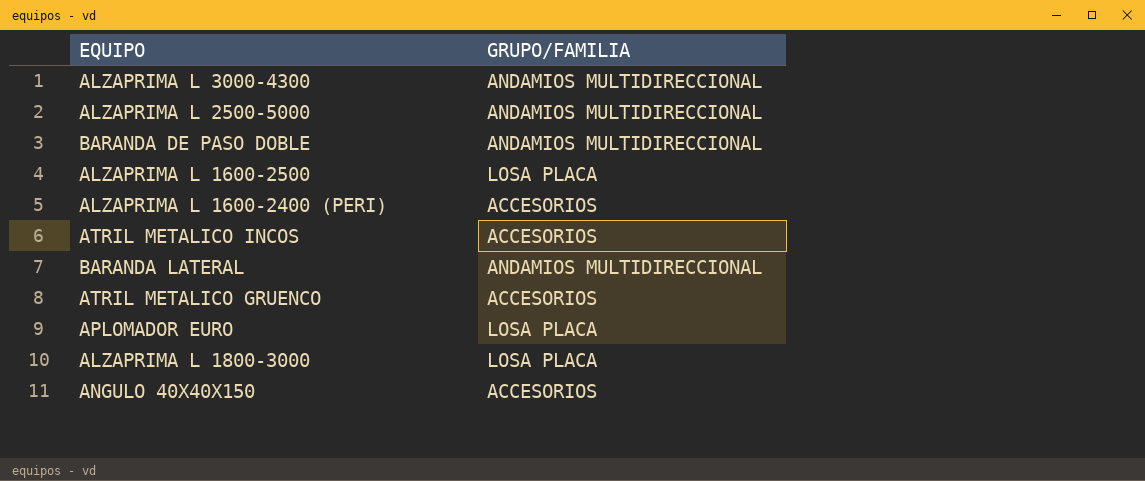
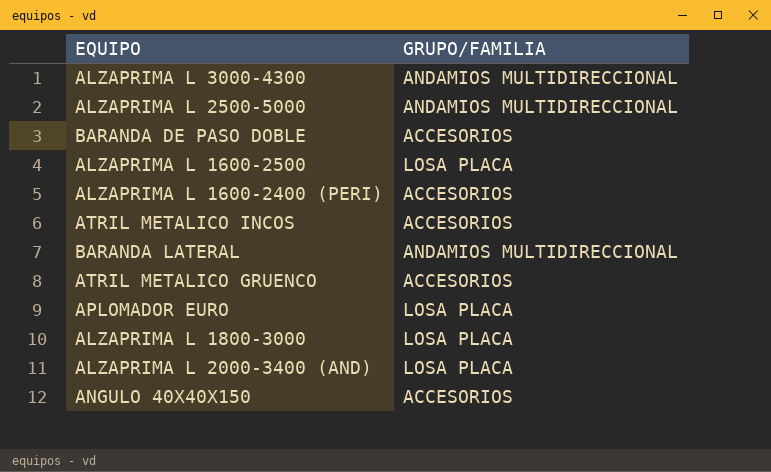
BARANDA DE PASO DOBLE | GRUPO/FAMILIA: ANDAMIOS MULTIDIRECCIONAL -> ACCESORIOS
row ALZAPRIMA L 2000-3400 (AND): none -> LOSA PLACA

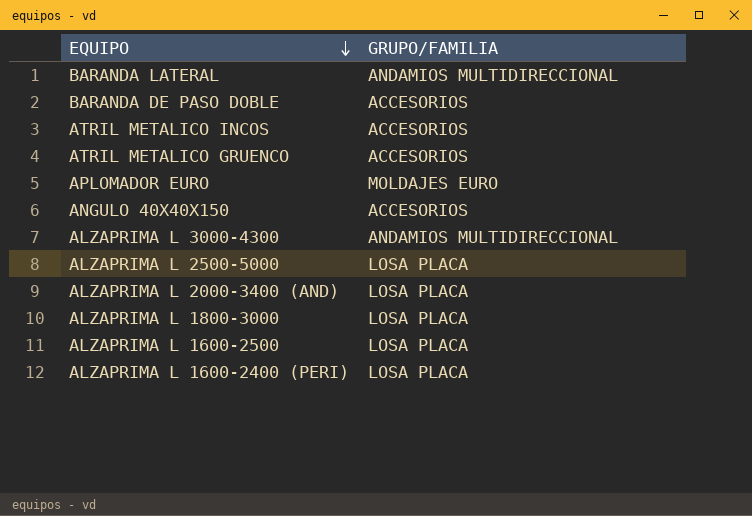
row order: none -> EQUIPO descending
APLOMADOR EURO | GRUPO/FAMILIA: LOSA PLACA -> MOLDAJES EURO
ALZAPRIMA L 2500-5000 | GRUPO/FAMILIA: ANDAMIOS MULTIDIRECCIONAL -> LOSA PLACA
ALZAPRIMA L 1600-2400 (PERI) | GRUPO/FAMILIA: ACCESORIOS -> LOSA PLACA

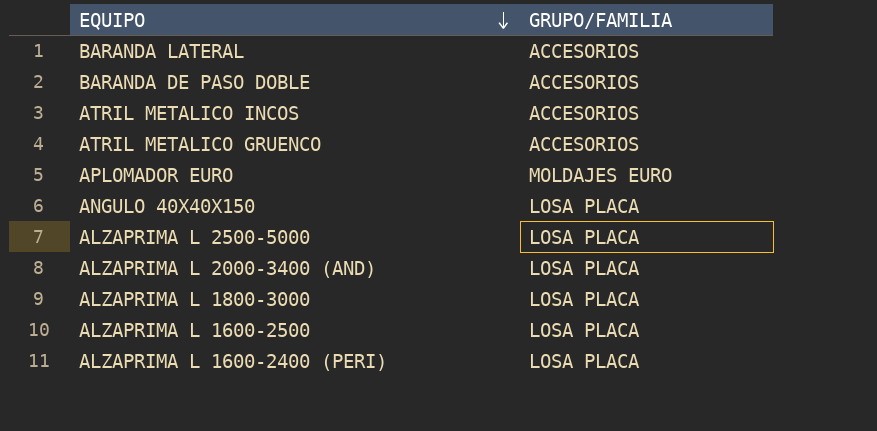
row ALZAPRIMA L 3000-4300: ANDAMIOS MULTIDIRECCIONAL -> none
BARANDA LATERAL | GRUPO/FAMILIA: ANDAMIOS MULTIDIRECCIONAL -> ACCESORIOS
ANGULO 40X40X150 | GRUPO/FAMILIA: ACCESORIOS -> LOSA PLACA

